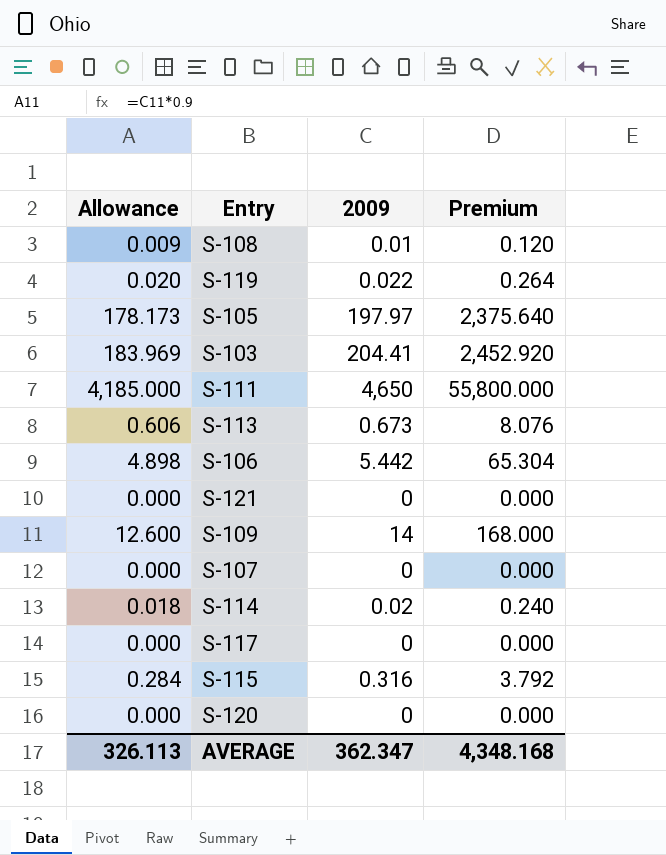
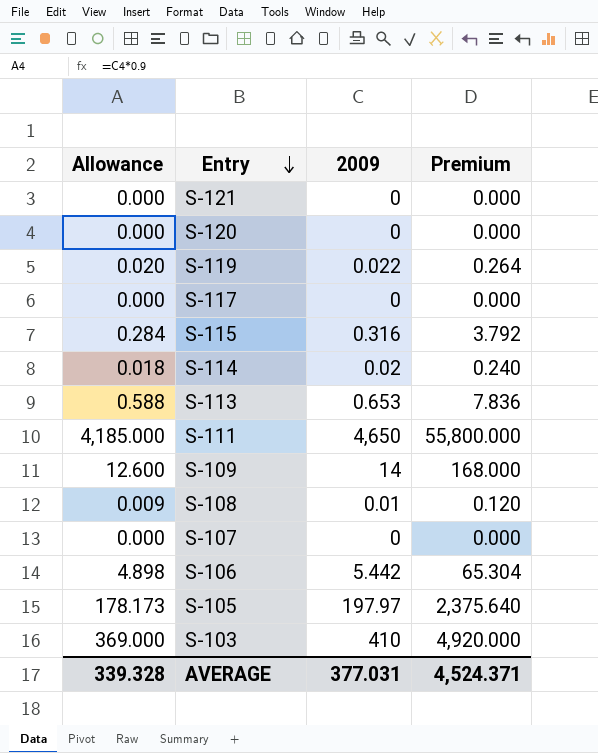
row order: none -> Entry descending
S-113 | Allowance: 0.606 -> 0.588
S-113 | 2009: 0.673 -> 0.653
S-113 | Premium: 8.076 -> 7.836
S-103 | Allowance: 183.969 -> 369.000
S-103 | 2009: 204.41 -> 410
S-103 | Premium: 2,452.920 -> 4,920.000
AVERAGE | Allowance: 326.113 -> 339.328
AVERAGE | 2009: 362.347 -> 377.031
AVERAGE | Premium: 4,348.168 -> 4,524.371

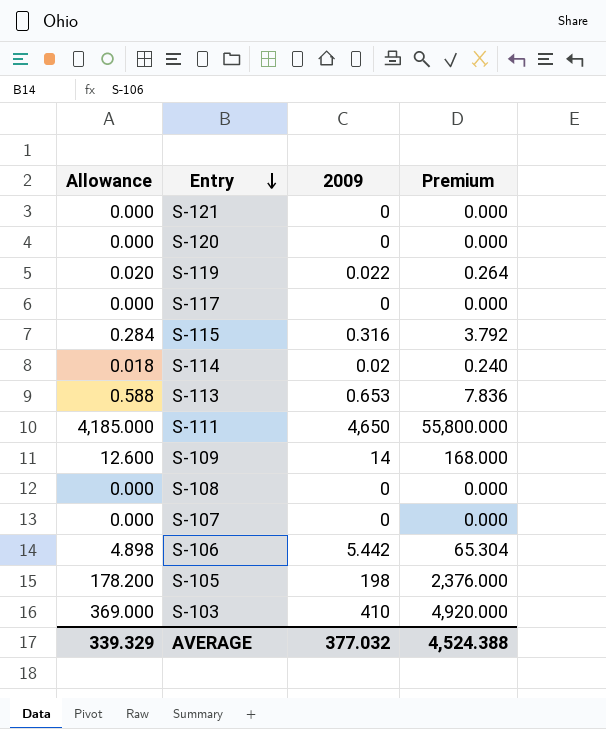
S-108 | Allowance: 0.009 -> 0.000
S-108 | 2009: 0.01 -> 0
S-108 | Premium: 0.120 -> 0.000
S-105 | Allowance: 178.173 -> 178.200
S-105 | 2009: 197.97 -> 198
S-105 | Premium: 2,375.640 -> 2,376.000
AVERAGE | Allowance: 339.328 -> 339.329
AVERAGE | 2009: 377.031 -> 377.032
AVERAGE | Premium: 4,524.371 -> 4,524.388

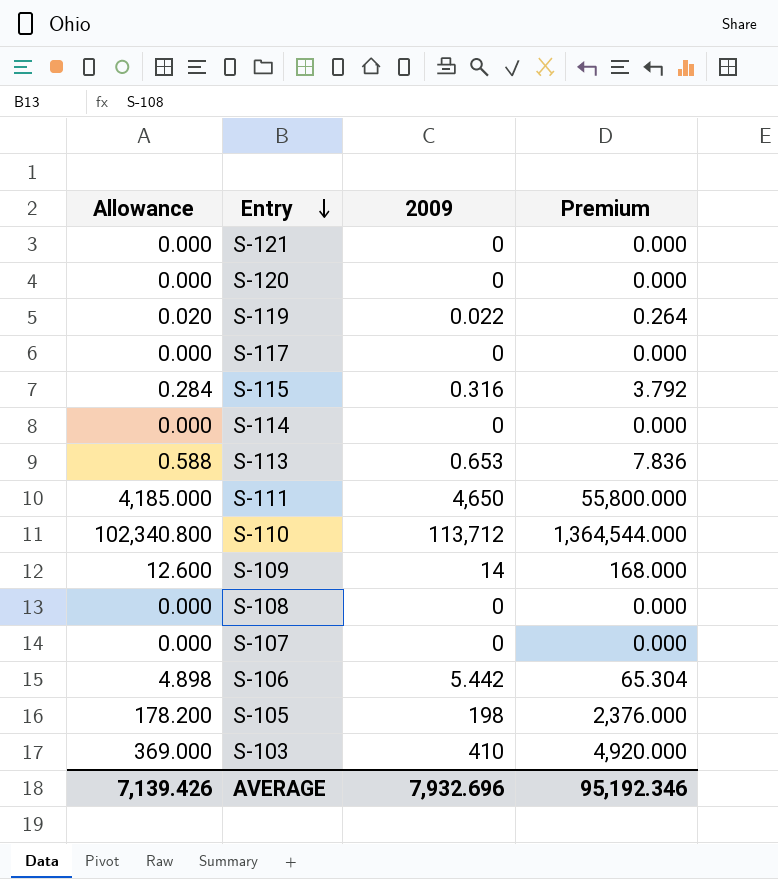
S-114 | Allowance: 0.018 -> 0.000
S-114 | 2009: 0.02 -> 0
S-114 | Premium: 0.240 -> 0.000
row S-110: none -> 102,340.800 | 113,712 | 1,364,544.000
AVERAGE | Allowance: 339.329 -> 7,139.426
AVERAGE | 2009: 377.032 -> 7,932.696
AVERAGE | Premium: 4,524.388 -> 95,192.346

